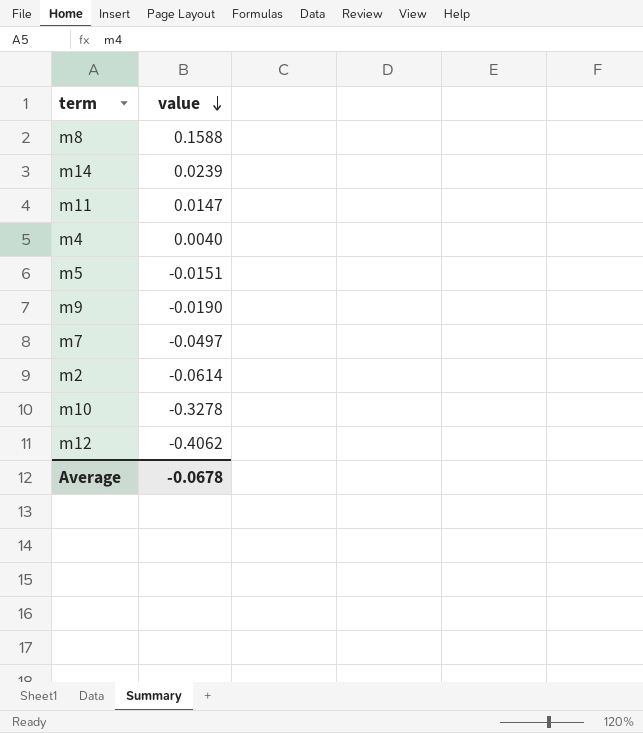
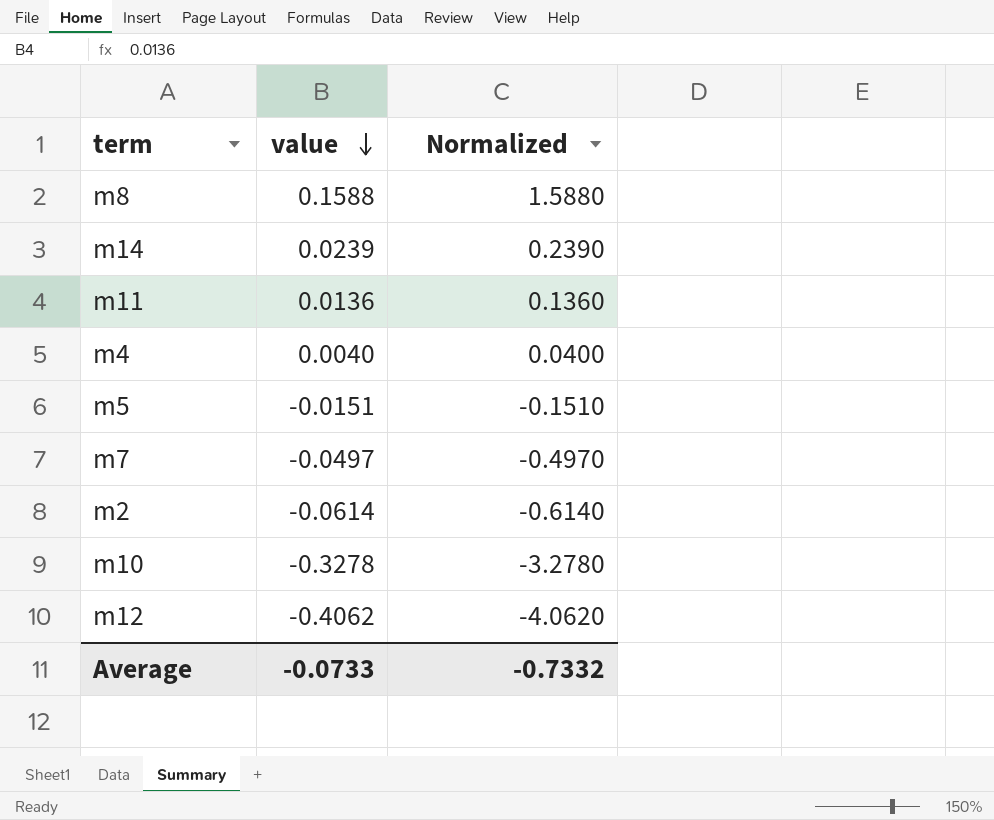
column Normalized | formula: none -> [value] * 10
row m9: -0.0190 -> none
m11 | value: 0.0147 -> 0.0136
Average | value: -0.0678 -> -0.0733

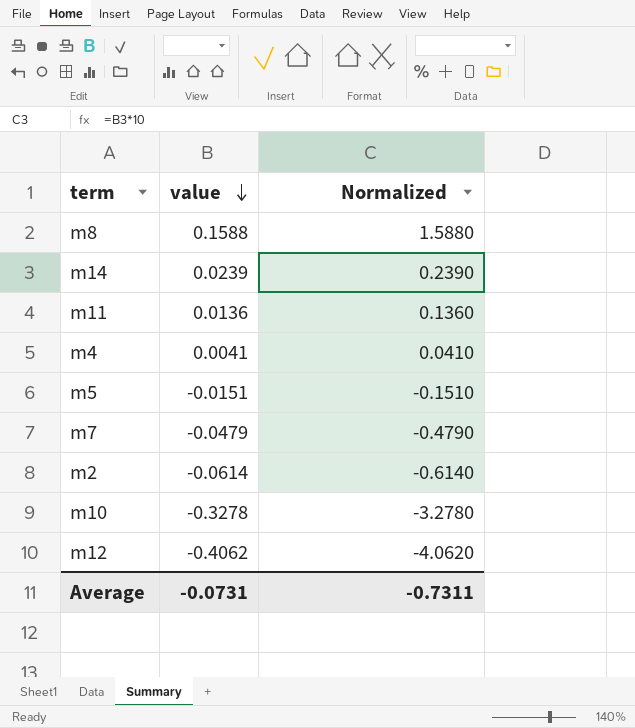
m4 | value: 0.0040 -> 0.0041
m4 | Normalized: 0.0400 -> 0.0410
m7 | value: -0.0497 -> -0.0479
m7 | Normalized: -0.4970 -> -0.4790
Average | value: -0.0733 -> -0.0731
Average | Normalized: -0.7332 -> -0.7311

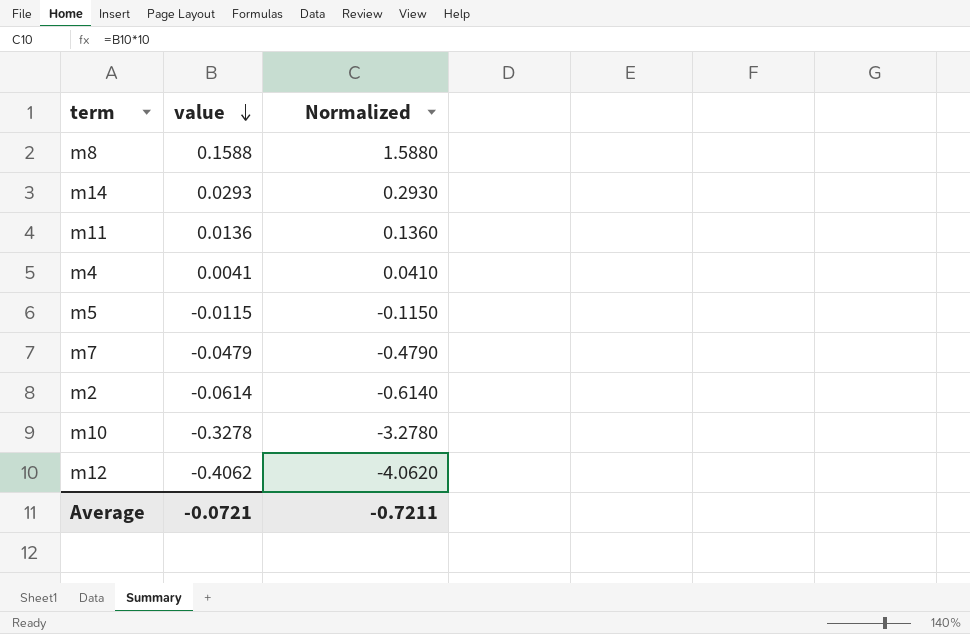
m14 | value: 0.0239 -> 0.0293
m14 | Normalized: 0.2390 -> 0.2930
m5 | value: -0.0151 -> -0.0115
m5 | Normalized: -0.1510 -> -0.1150
Average | value: -0.0731 -> -0.0721
Average | Normalized: -0.7311 -> -0.7211

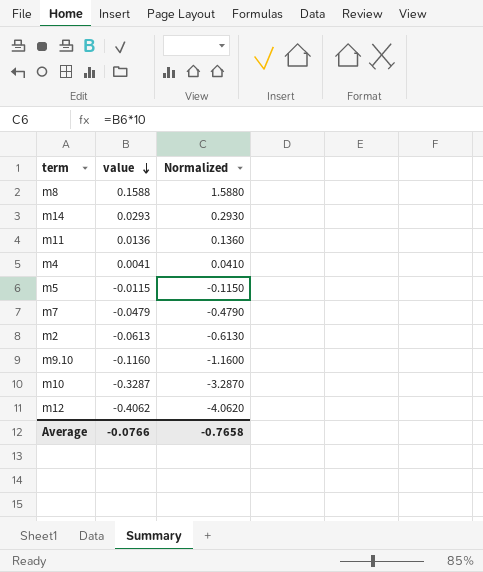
m2 | value: -0.0614 -> -0.0613
m2 | Normalized: -0.6140 -> -0.6130
row m9.10: none -> -0.1160 | -1.1600
m10 | value: -0.3278 -> -0.3287
m10 | Normalized: -3.2780 -> -3.2870
Average | value: -0.0721 -> -0.0766
Average | Normalized: -0.7211 -> -0.7658

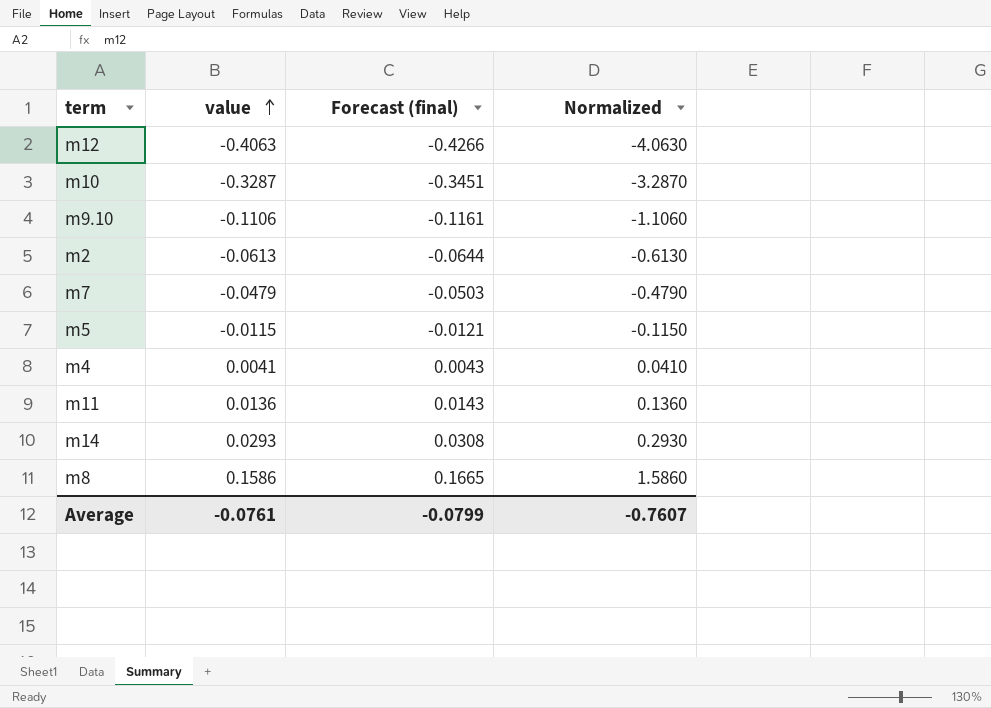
row order: value descending -> value ascending
column Forecast (final) | formula: none -> [value] * 1.05
m12 | value: -0.4062 -> -0.4063
m12 | Normalized: -4.0620 -> -4.0630
m9.10 | value: -0.1160 -> -0.1106
m9.10 | Normalized: -1.1600 -> -1.1060
m8 | value: 0.1588 -> 0.1586
m8 | Normalized: 1.5880 -> 1.5860
Average | value: -0.0766 -> -0.0761
Average | Normalized: -0.7658 -> -0.7607

